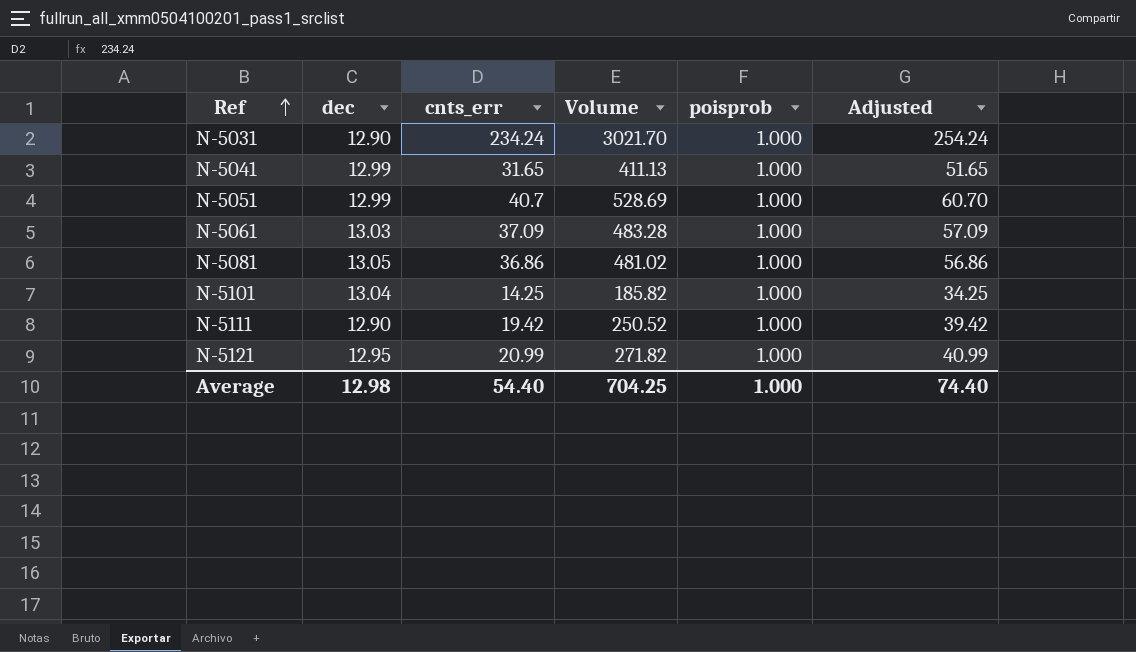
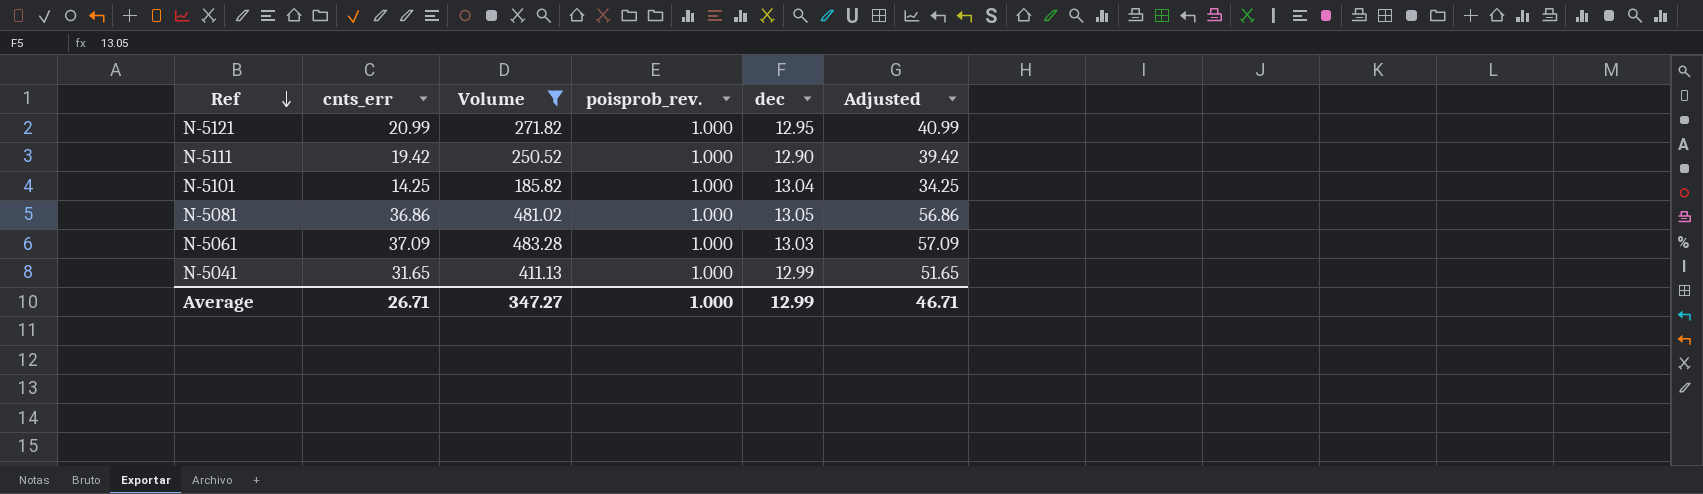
filter: none -> Volume <= 483.28
row order: Ref ascending -> Ref descending
column name: poisprob -> poisprob_rev.
column dec | position: 2 -> 5
Average | cnts_err: 54.40 -> 26.71
Average | Volume: 704.25 -> 347.27
Average | dec: 12.98 -> 12.99
Average | Adjusted: 74.40 -> 46.71

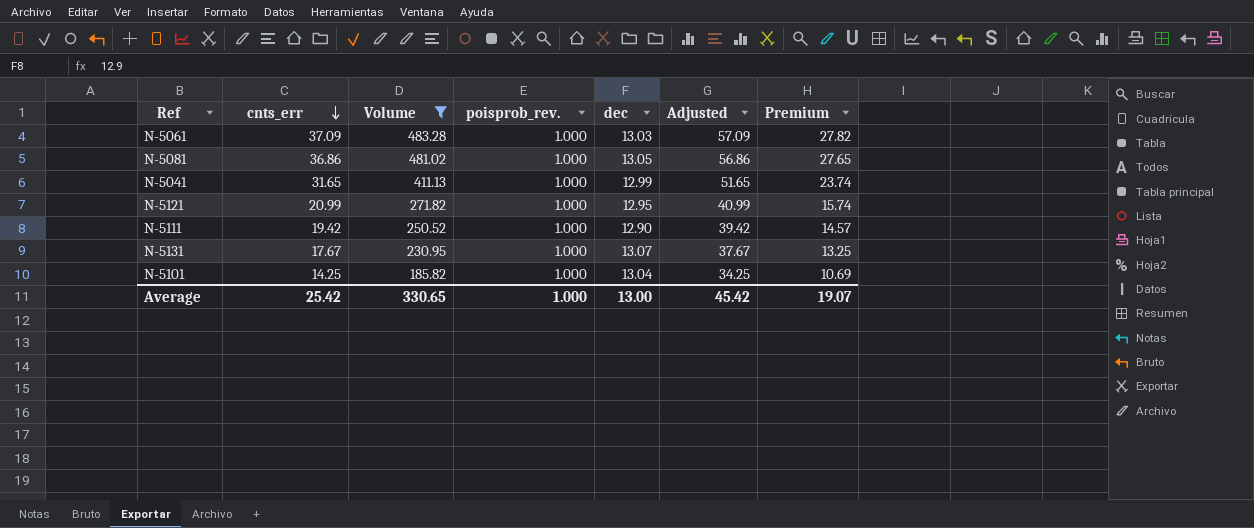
row order: Ref descending -> cnts_err descending
column Premium | formula: none -> [cnts_err] * 0.75
row N-5131: none -> 17.67 | 230.95 | 1.000 | 13.07 | 37.67 | 13.25
Average | cnts_err: 26.71 -> 25.42
Average | Volume: 347.27 -> 330.65
Average | dec: 12.99 -> 13.00
Average | Adjusted: 46.71 -> 45.42

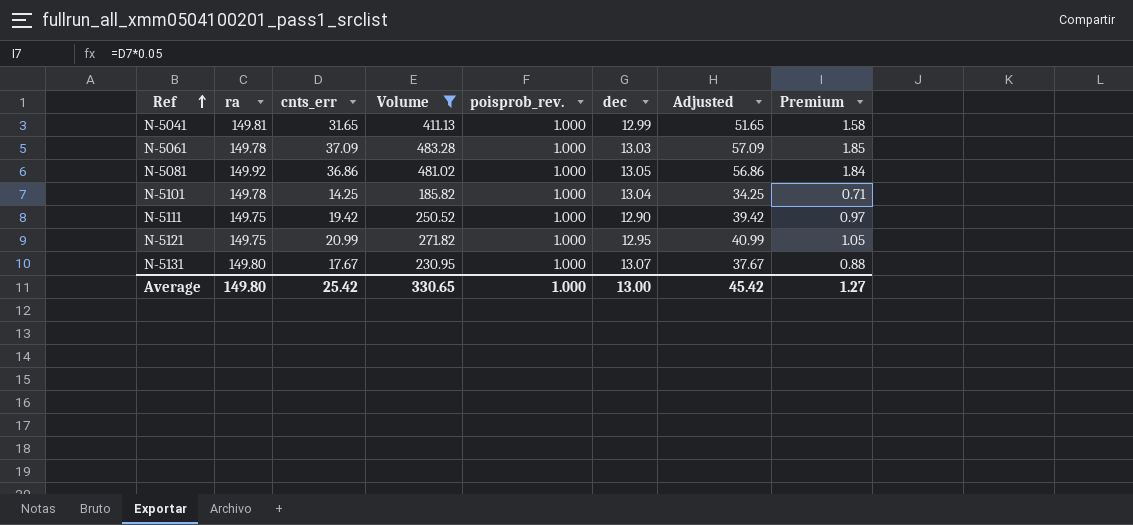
row order: cnts_err descending -> Ref ascending
column ra | position: none -> 2
column Premium | formula: [cnts_err] * 0.75 -> [cnts_err] * 0.05
Average | Premium: 19.07 -> 1.27

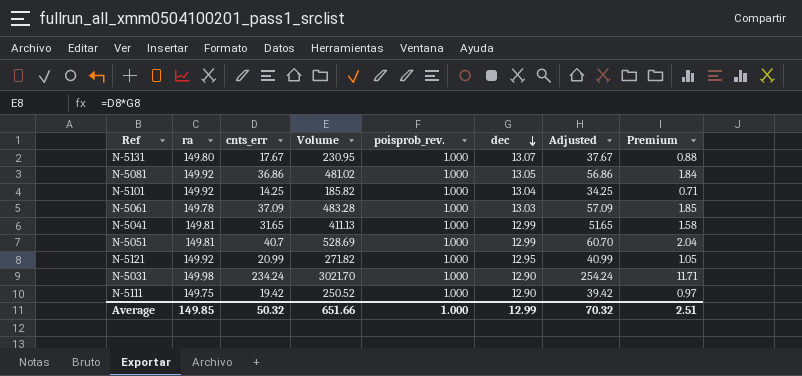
filter: Volume <= 483.28 -> none
row order: Ref ascending -> dec descending
N-5101 | ra: 149.78 -> 149.92
N-5121 | ra: 149.75 -> 149.92
Average | ra: 149.80 -> 149.85
Average | cnts_err: 25.42 -> 50.32
Average | Volume: 330.65 -> 651.66
Average | dec: 13.00 -> 12.99
Average | Adjusted: 45.42 -> 70.32
Average | Premium: 1.27 -> 2.51

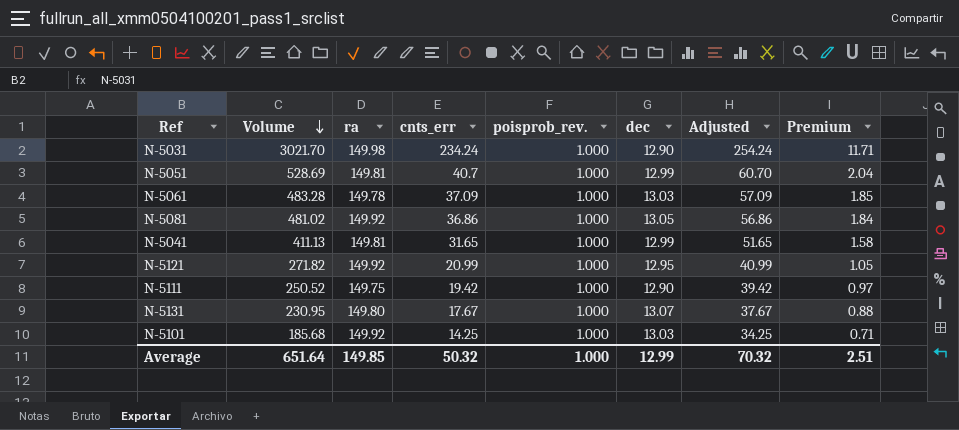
row order: dec descending -> Volume descending
column Volume | position: 4 -> 2
N-5101 | Volume: 185.82 -> 185.68
N-5101 | dec: 13.04 -> 13.03
Average | Volume: 651.66 -> 651.64

